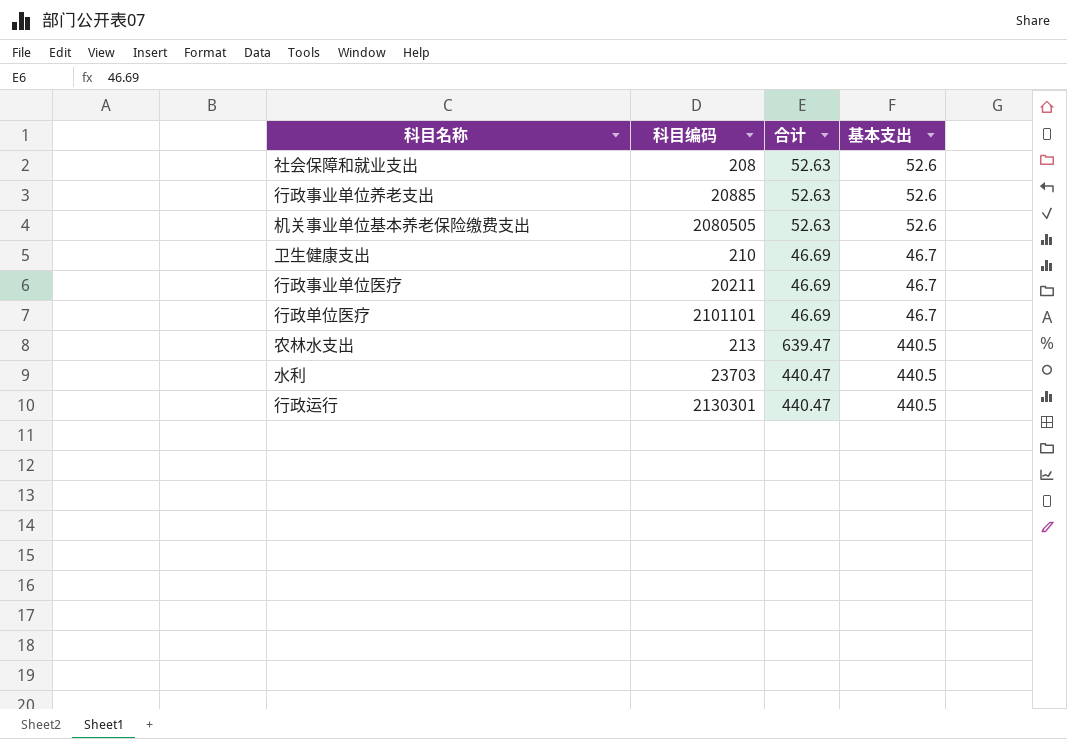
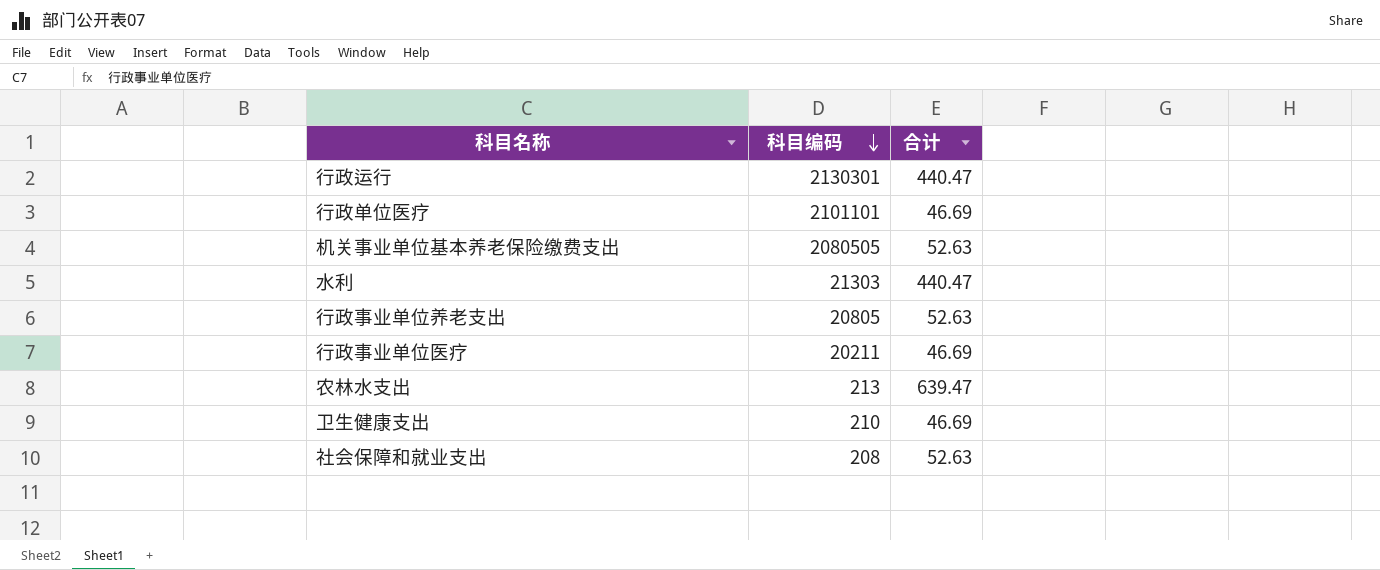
row order: none -> 科目编码 descending
column 基本支出 | position: 4 -> none
水利 | 科目编码: 23703 -> 21303
行政事业单位养老支出 | 科目编码: 20885 -> 20805

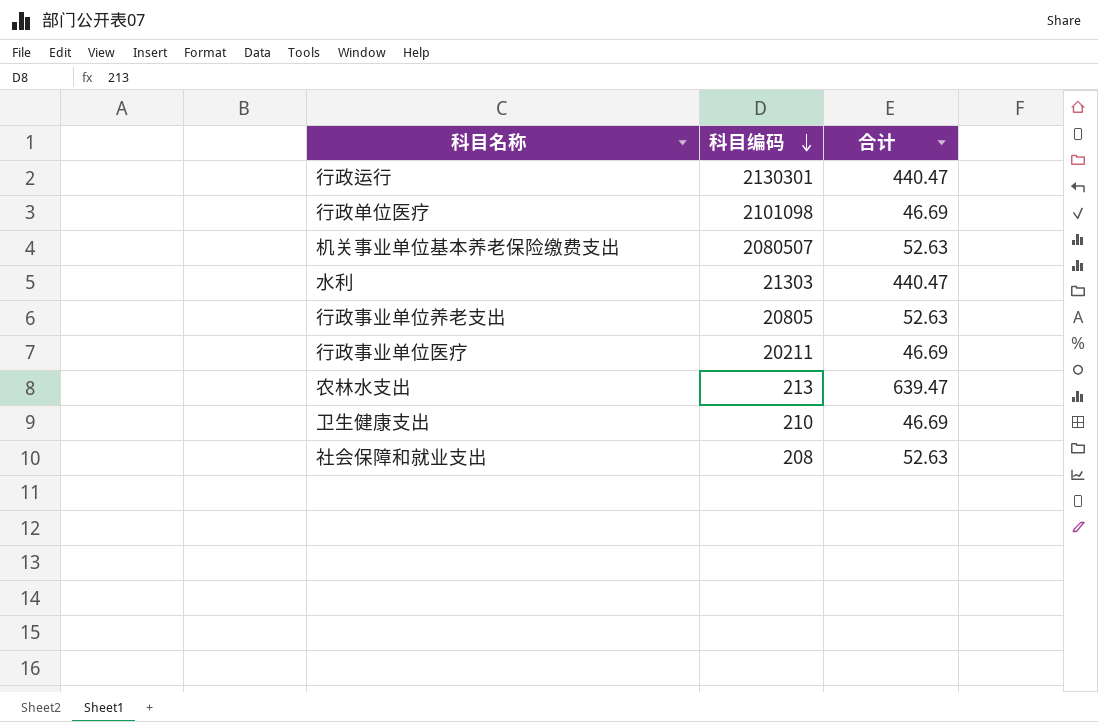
行政单位医疗 | 科目编码: 2101101 -> 2101098
机关事业单位基本养老保险缴费支出 | 科目编码: 2080505 -> 2080507

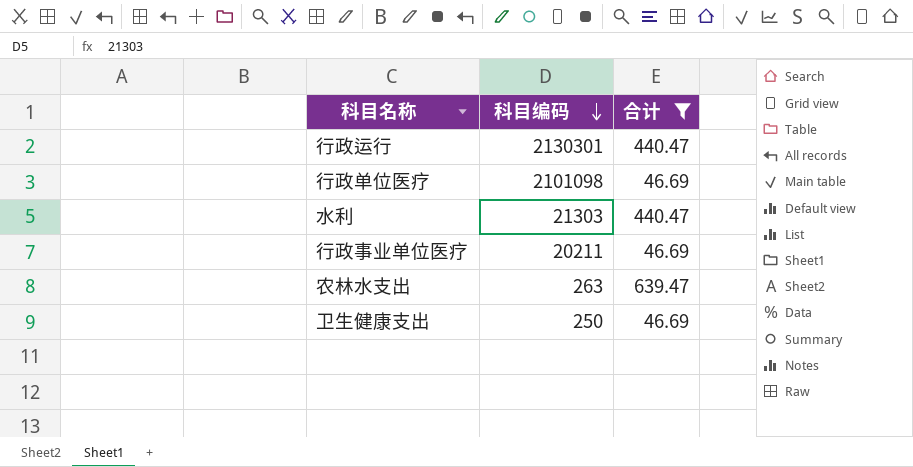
filter: none -> 合计 != 52.63
农林水支出 | 科目编码: 213 -> 263
卫生健康支出 | 科目编码: 210 -> 250

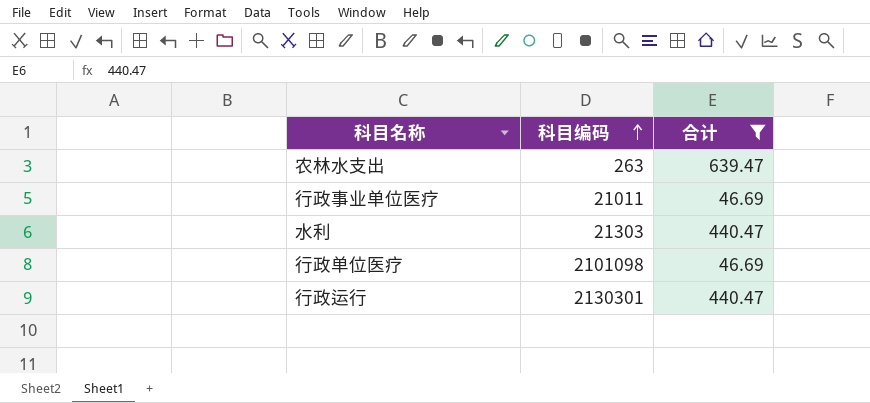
row order: 科目编码 descending -> 科目编码 ascending
row 卫生健康支出: 250 | 46.69 -> none
行政事业单位医疗 | 科目编码: 20211 -> 21011

